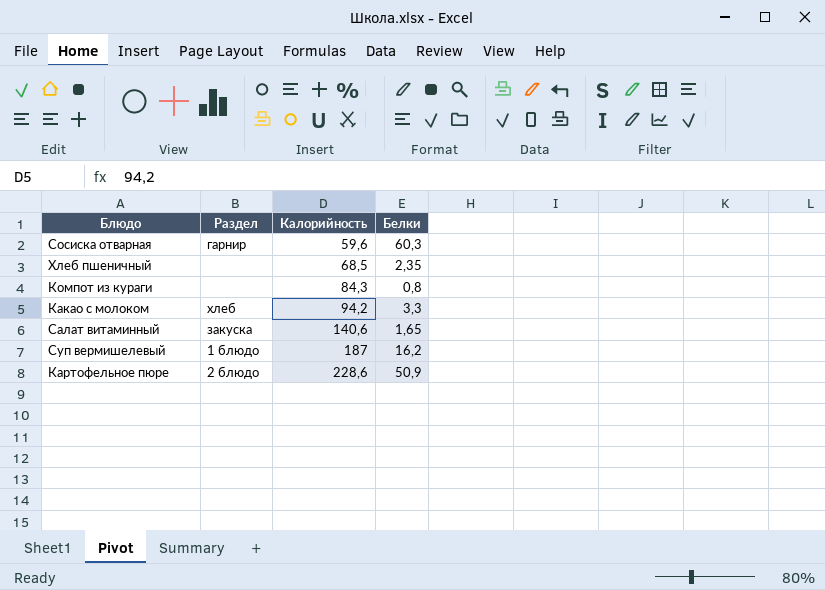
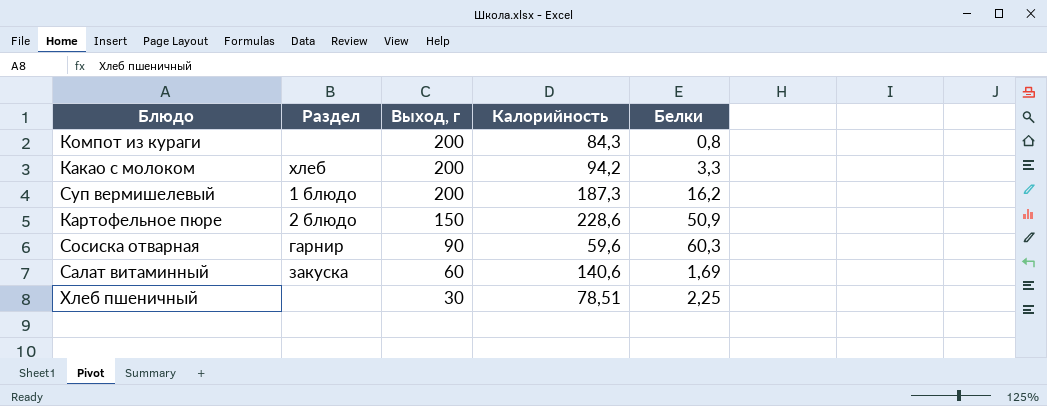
row order: Калорийность ascending -> Выход, г descending
column Выход, г | position: none -> 3
Суп вермишелевый | Калорийность: 187 -> 187,3
Салат витаминный | Белки: 1,65 -> 1,69
Хлеб пшеничный | Калорийность: 68,5 -> 78,51
Хлеб пшеничный | Белки: 2,35 -> 2,25

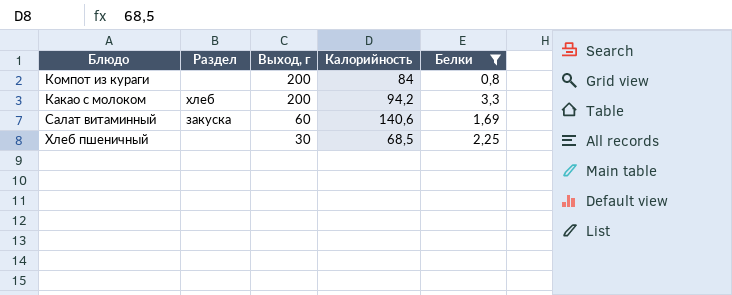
filter: none -> Белки <= 3,3
Компот из кураги | Калорийность: 84,3 -> 84
Хлеб пшеничный | Калорийность: 78,51 -> 68,5

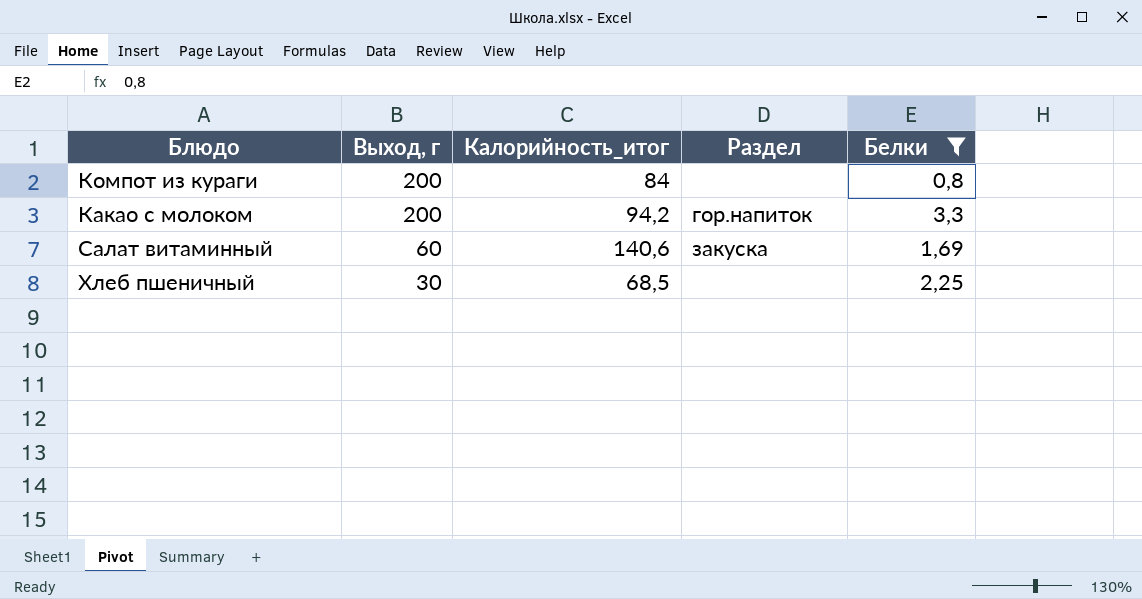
column name: Калорийность -> Калорийность_итог
column Раздел | position: 2 -> 4
Какао с молоком | Раздел: хлеб -> гор.напиток

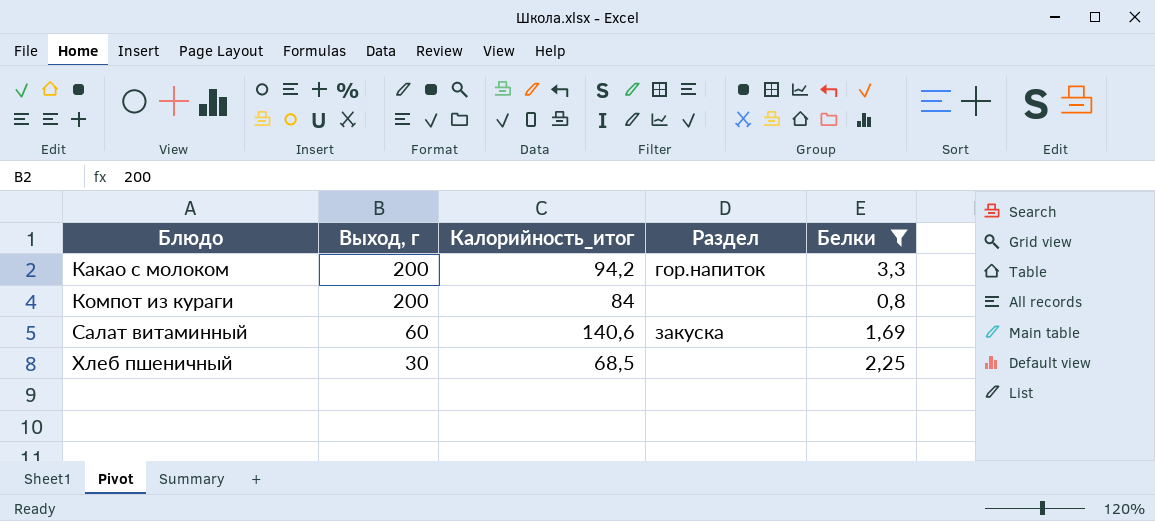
row order: Выход, г descending -> Блюдо ascending

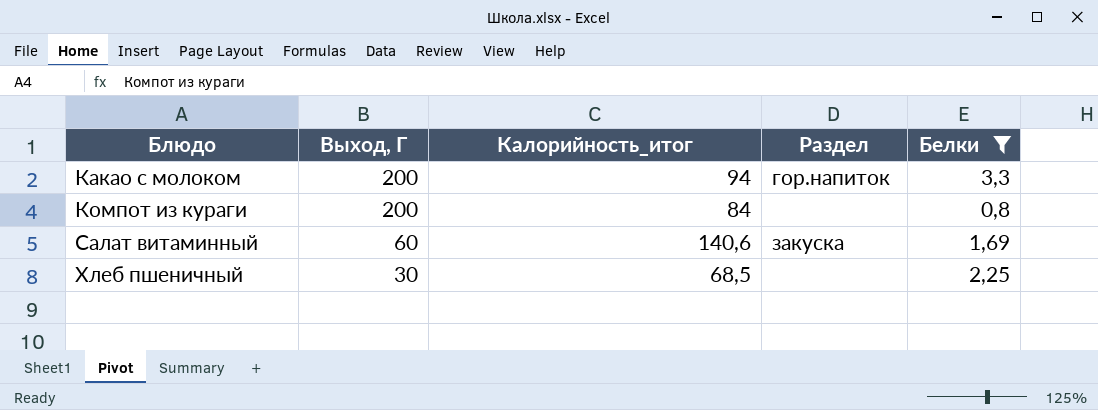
column name: Выход, г -> Выход, Г
Какао с молоком | Калорийность_итог: 94,2 -> 94

